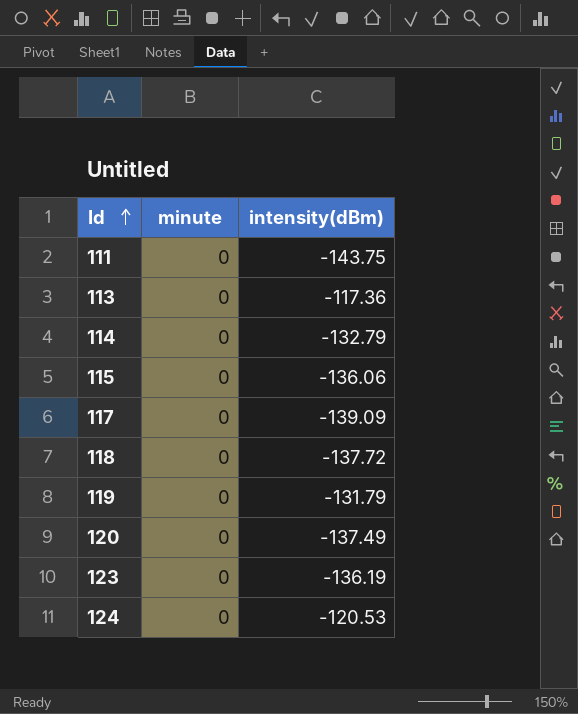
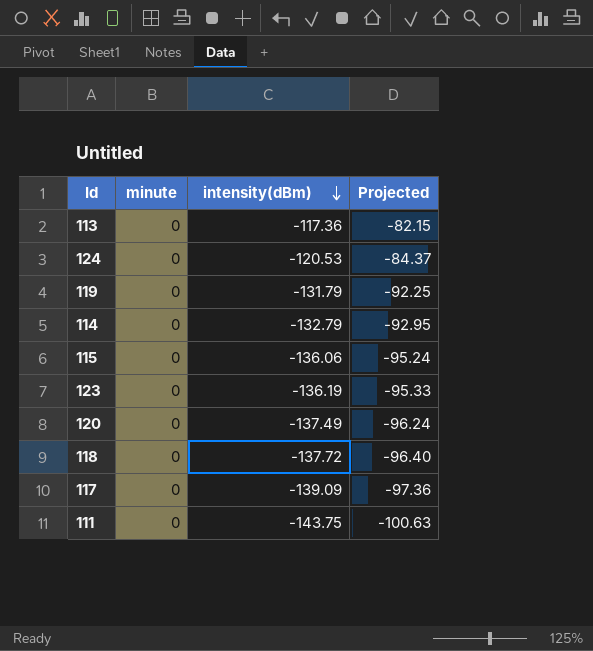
row order: Id ascending -> intensity(dBm) descending
column Projected | formula: none -> [intensity(dBm)] * 0.7

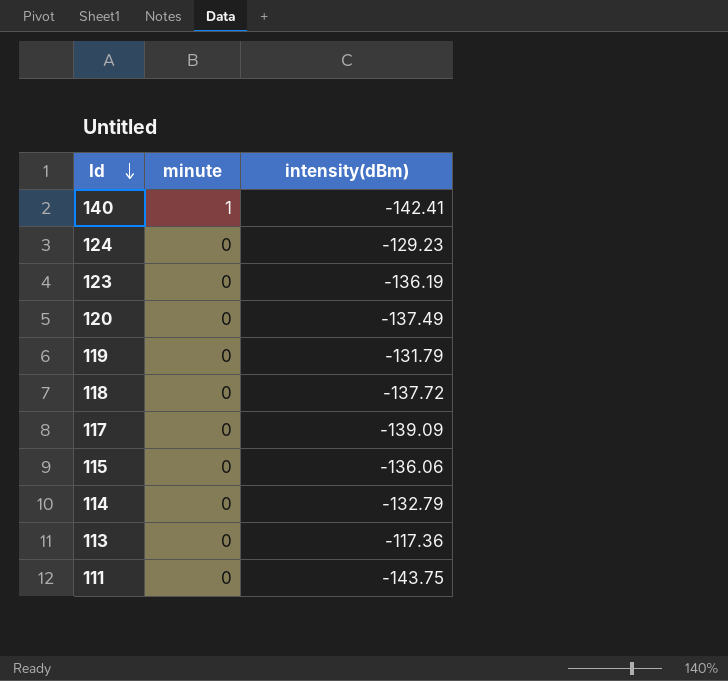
row order: intensity(dBm) descending -> Id descending
column Projected | formula: [intensity(dBm)] * 0.7 -> none
row 140: none -> 1 | -142.41
124 | intensity(dBm): -120.53 -> -129.23

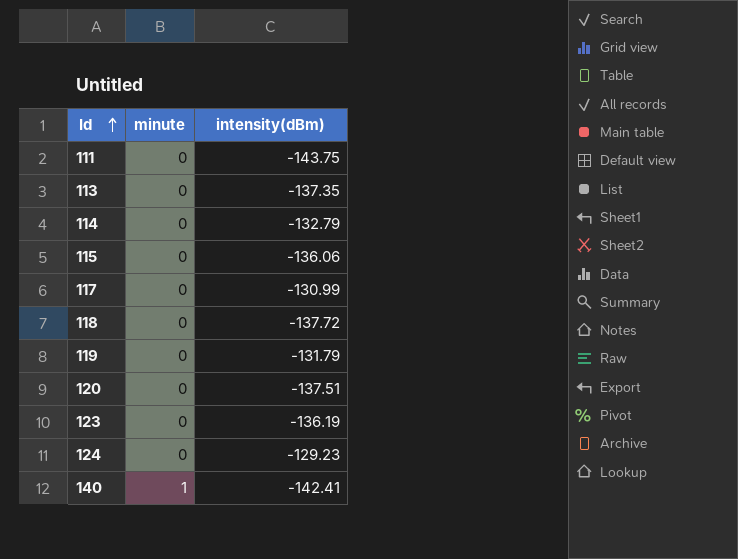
row order: Id descending -> Id ascending
113 | intensity(dBm): -117.36 -> -137.35
117 | intensity(dBm): -139.09 -> -130.99
120 | intensity(dBm): -137.49 -> -137.51

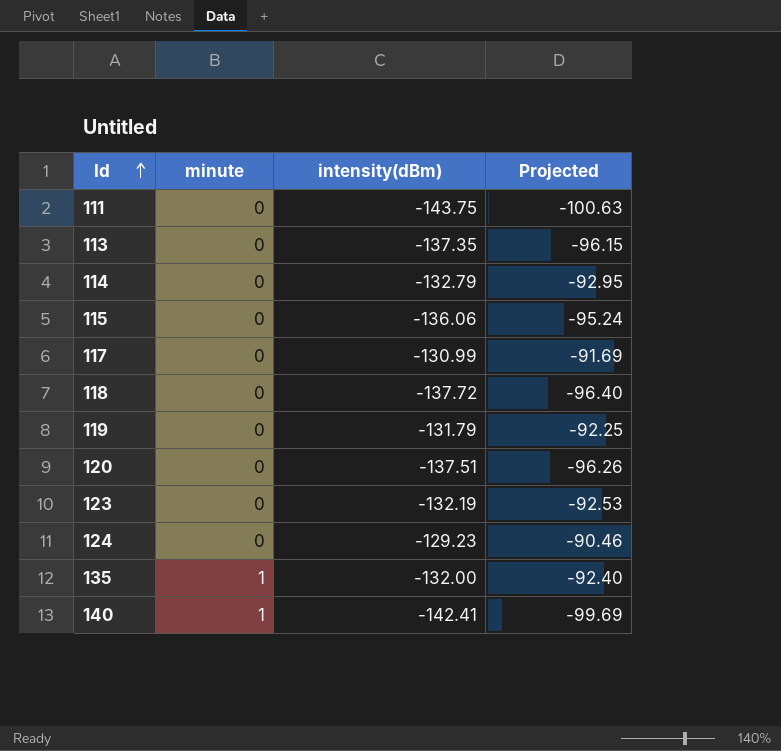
column Projected | formula: none -> [intensity(dBm)] * 0.7
123 | intensity(dBm): -136.19 -> -132.19
row 135: none -> 1 | -132.00 | -92.40

